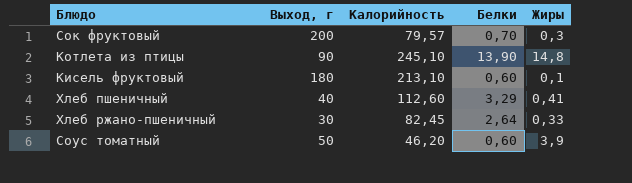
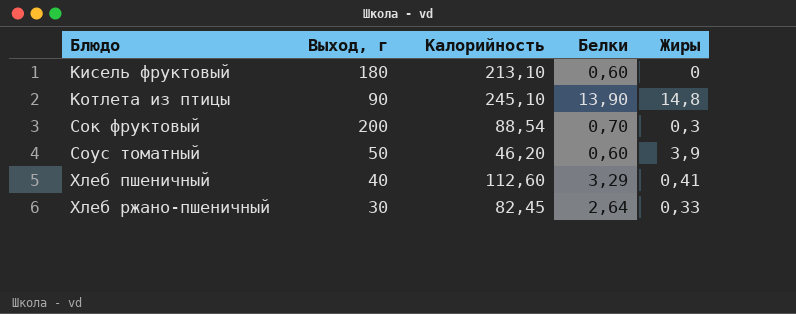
row order: none -> Блюдо ascending
Кисель фруктовый | Жиры: 0,1 -> 0
Сок фруктовый | Калорийность: 79,57 -> 88,54

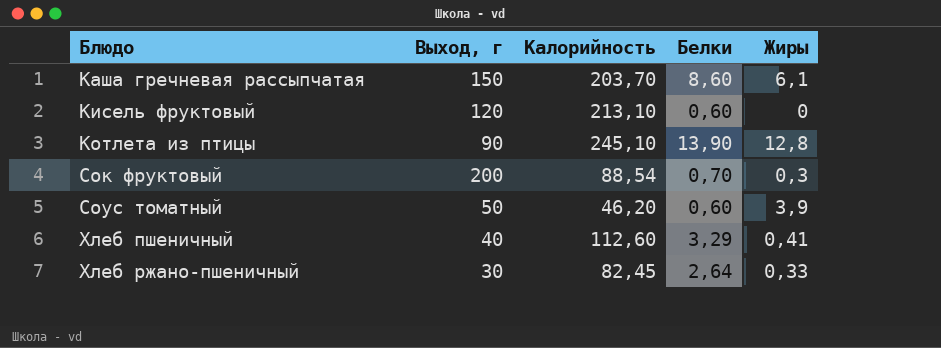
row Каша гречневая рассыпчатая: none -> 150 | 203,70 | 8,60 | 6,1
Кисель фруктовый | Выход, г: 180 -> 120
Котлета из птицы | Жиры: 14,8 -> 12,8

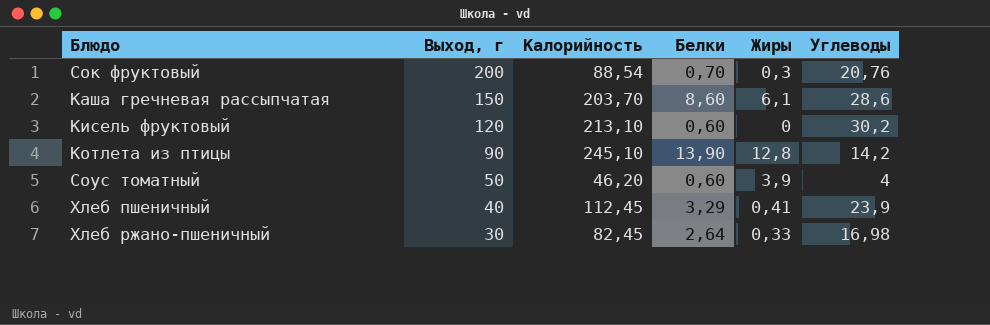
row order: Блюдо ascending -> Выход, г descending
column Углеводы | position: none -> 6
Хлеб пшеничный | Калорийность: 112,60 -> 112,45

